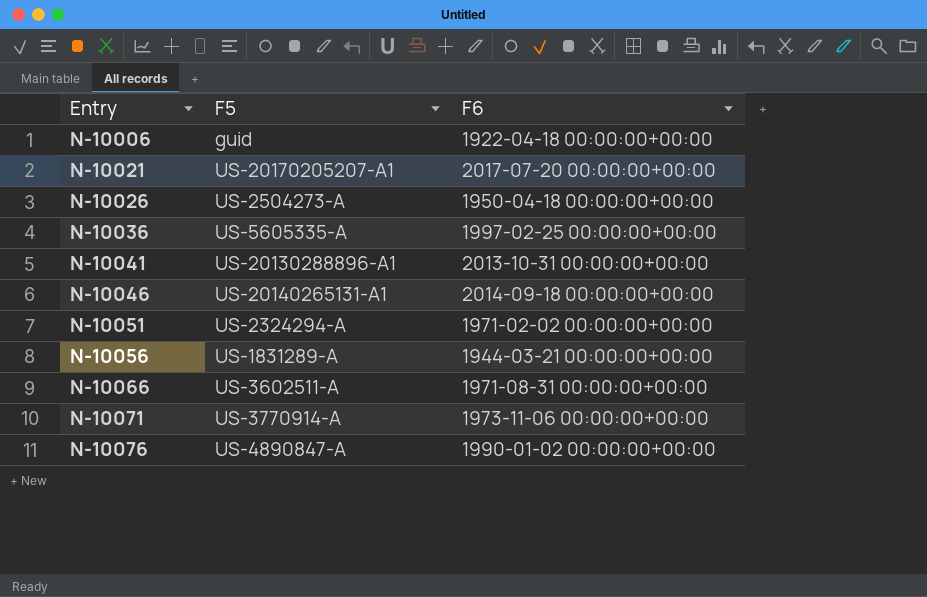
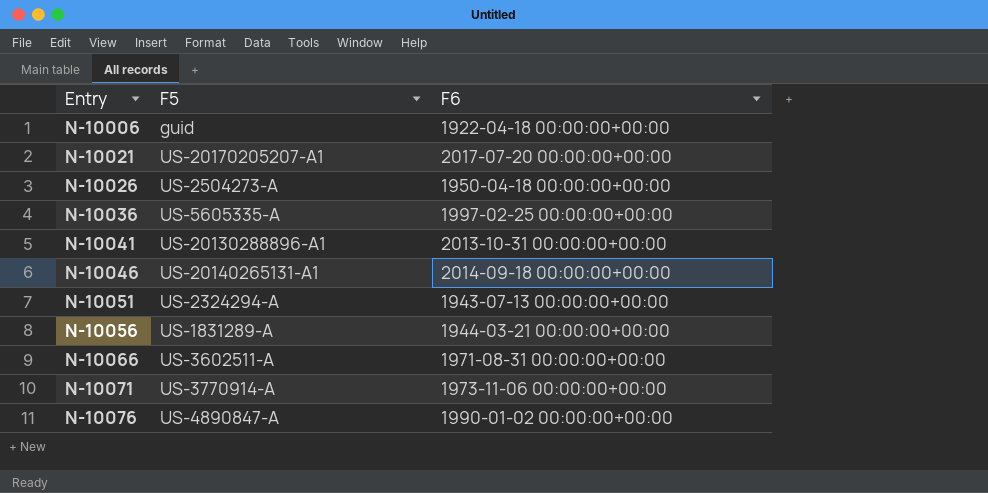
N-10051 | F6: 1971-02-02 00:00:00+00:00 -> 1943-07-13 00:00:00+00:00

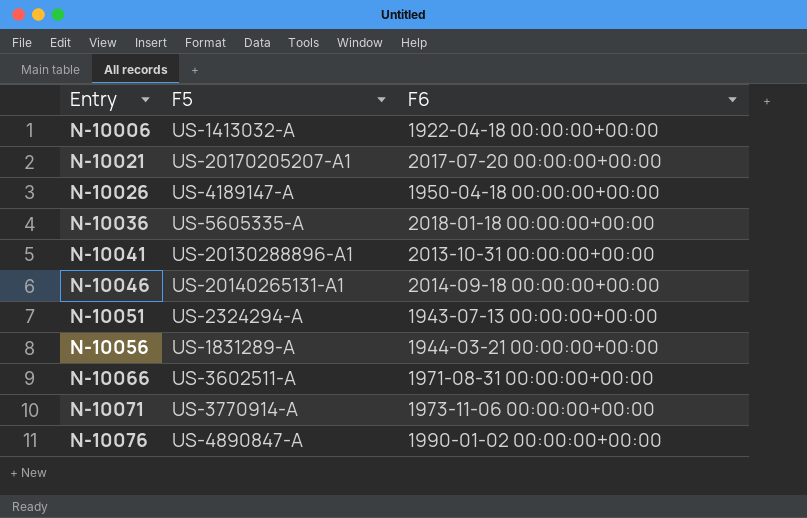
N-10006 | F5: guid -> US-1413032-A
N-10026 | F5: US-2504273-A -> US-4189147-A
N-10036 | F6: 1997-02-25 00:00:00+00:00 -> 2018-01-18 00:00:00+00:00

